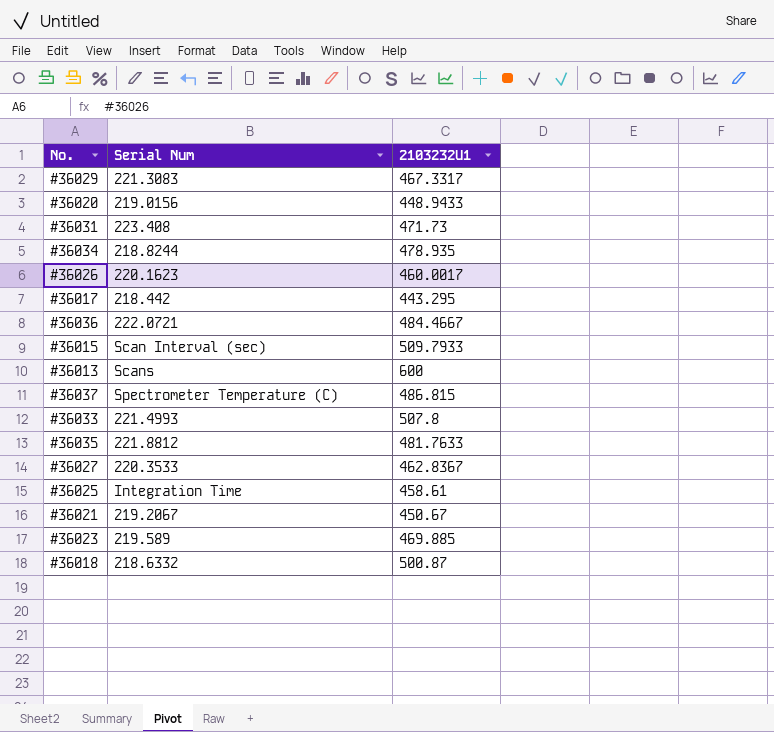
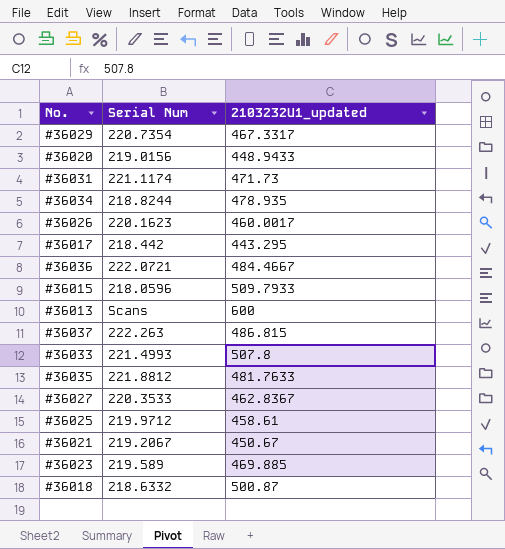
column name: 2103232U1 -> 2103232U1_updated
#36029 | Serial Num: 221.3083 -> 220.7354
#36031 | Serial Num: 223.408 -> 221.1174
#36015 | Serial Num: Scan Interval (sec) -> 218.0596
#36037 | Serial Num: Spectrometer Temperature (C) -> 222.263
#36025 | Serial Num: Integration Time -> 219.9712

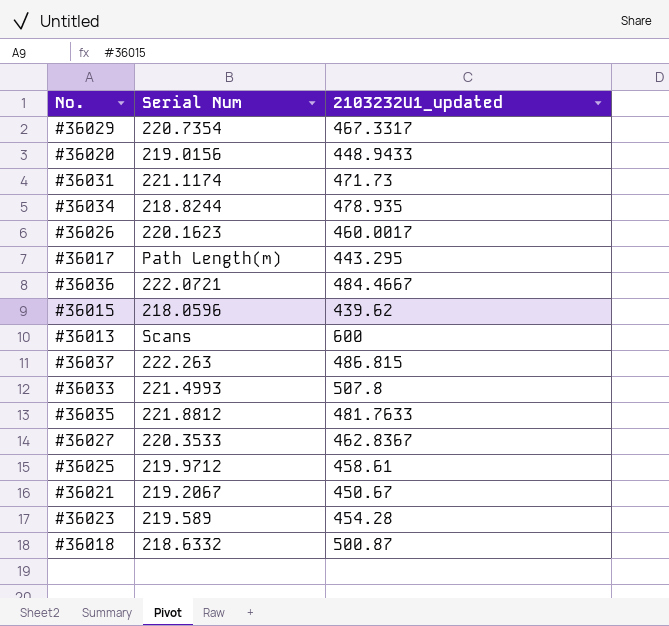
#36017 | Serial Num: 218.442 -> Path Length(m)
#36015 | 2103232U1_updated: 509.7933 -> 439.62
#36023 | 2103232U1_updated: 469.885 -> 454.28

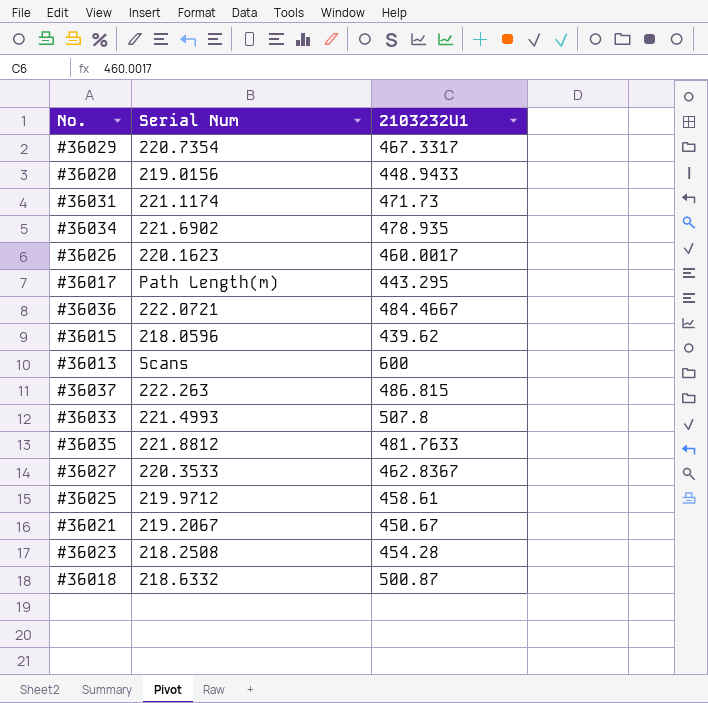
column name: 2103232U1_updated -> 2103232U1
#36034 | Serial Num: 218.8244 -> 221.6902
#36023 | Serial Num: 219.589 -> 218.2508

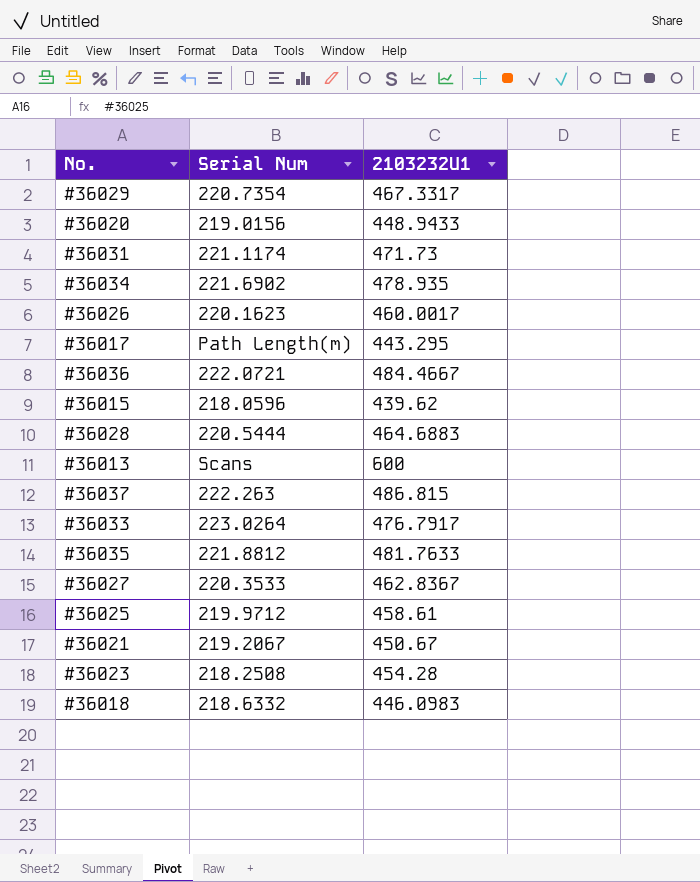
row #36028: none -> 220.5444 | 464.6883
#36033 | Serial Num: 221.4993 -> 223.0264
#36033 | 2103232U1: 507.8 -> 476.7917
#36018 | 2103232U1: 500.87 -> 446.0983

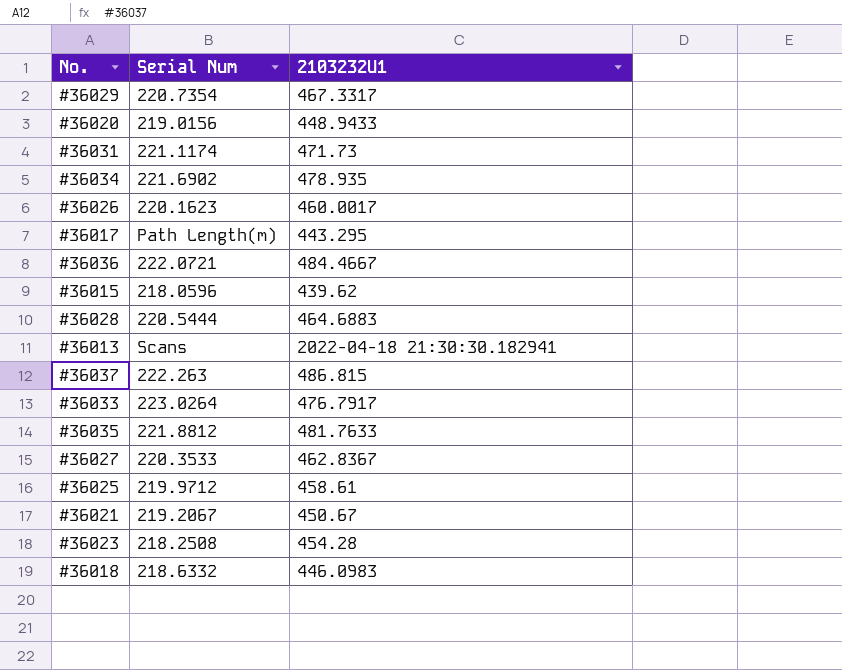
#36013 | 2103232U1: 600 -> 2022-04-18 21:30:30.182941

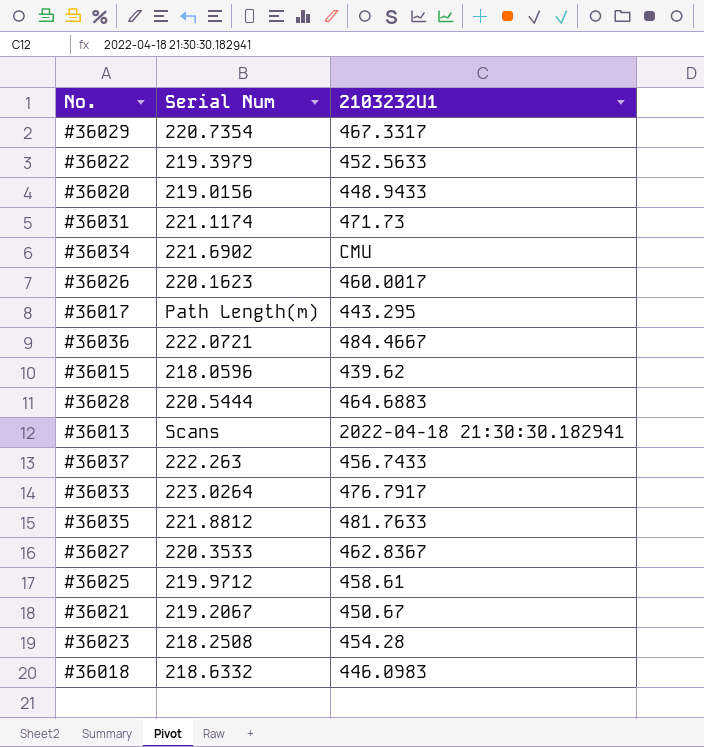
row #36022: none -> 219.3979 | 452.5633
#36034 | 2103232U1: 478.935 -> CMU
#36037 | 2103232U1: 486.815 -> 456.7433

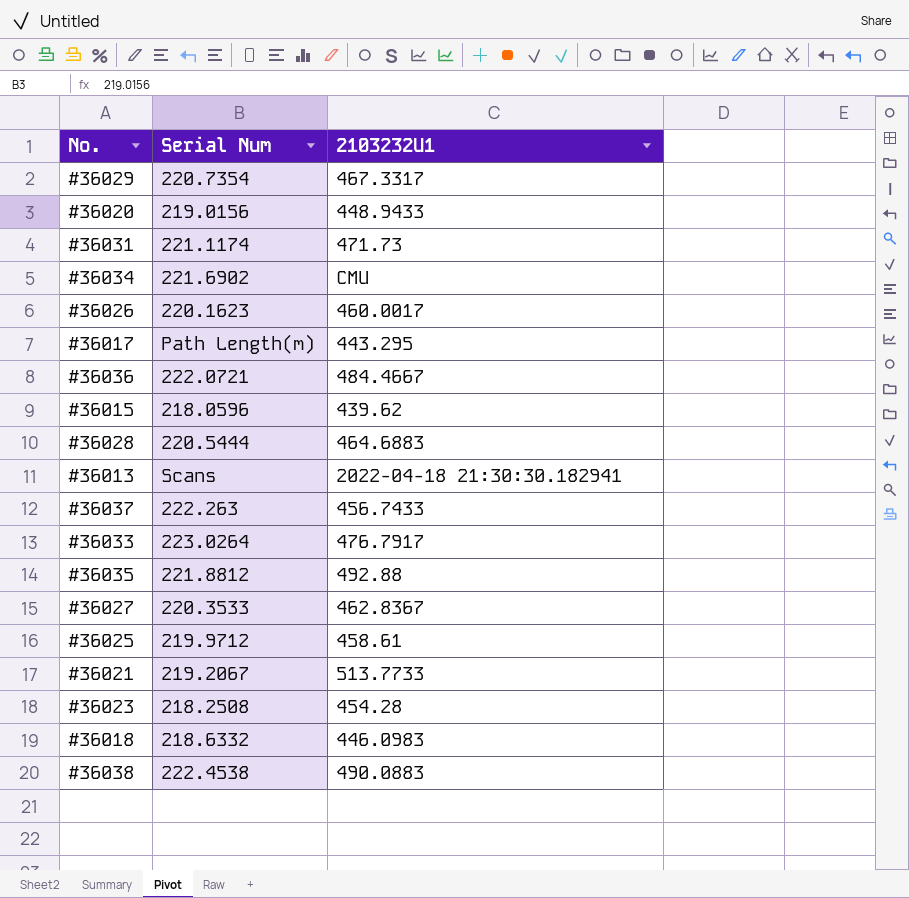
row #36022: 219.3979 | 452.5633 -> none
#36035 | 2103232U1: 481.7633 -> 492.88
#36021 | 2103232U1: 450.67 -> 513.7733
row #36038: none -> 222.4538 | 490.0883

